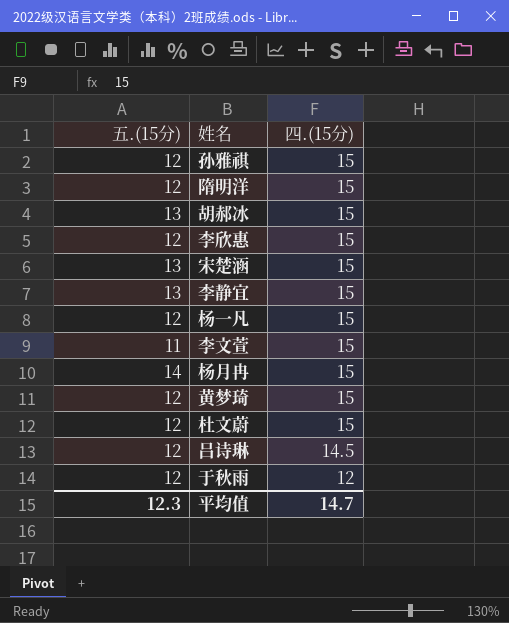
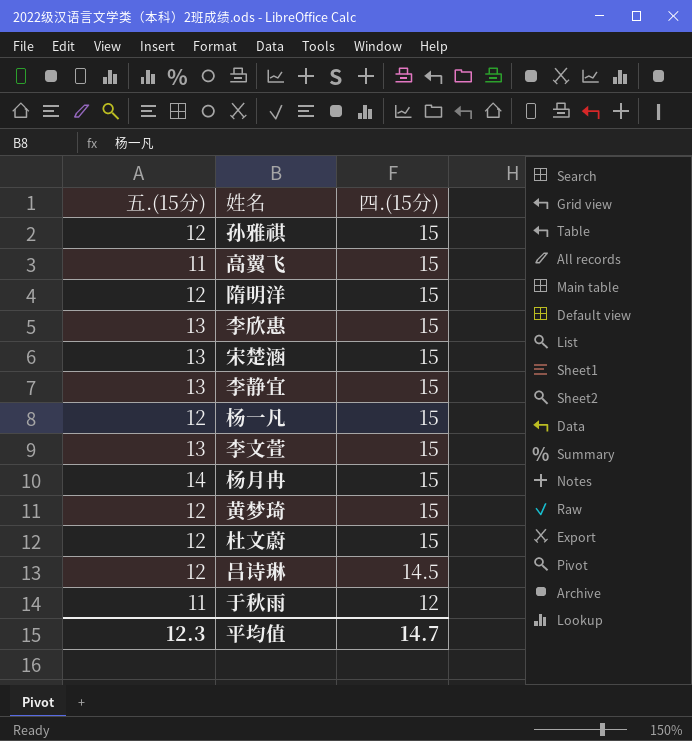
row 胡郝冰: 13 | 15 -> none
row 高翼飞: none -> 11 | 15
李欣惠 | 五.(15分): 12 -> 13
李文萱 | 五.(15分): 11 -> 13
于秋雨 | 五.(15分): 12 -> 11

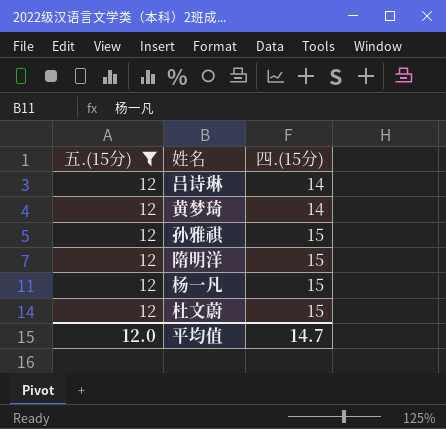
filter: none -> 五.(15分) = 12
row order: 四.(15分) descending -> 四.(15分) ascending
吕诗琳 | 四.(15分): 14.5 -> 14
黄梦琦 | 四.(15分): 15 -> 14
平均值 | 五.(15分): 12.3 -> 12.0

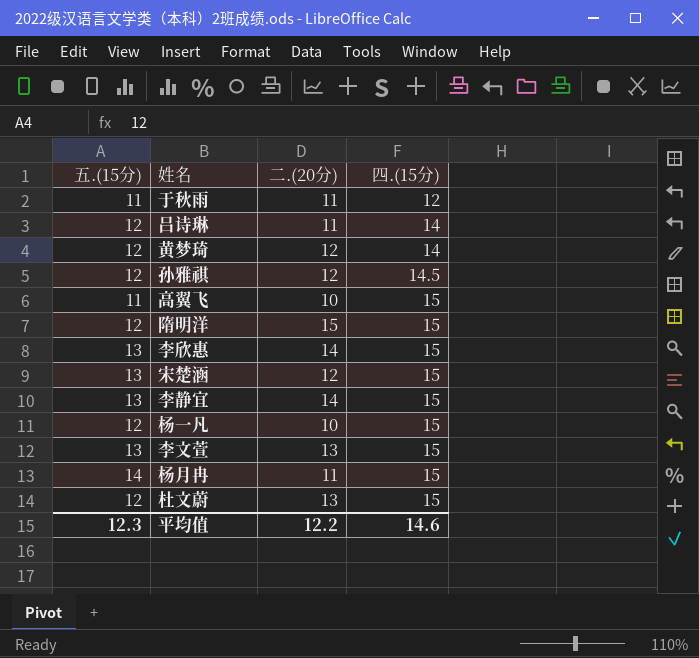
filter: 五.(15分) = 12 -> none
column 二.(20分) | position: none -> 3
孙雅祺 | 四.(15分): 15 -> 14.5
平均值 | 五.(15分): 12.0 -> 12.3
平均值 | 四.(15分): 14.7 -> 14.6

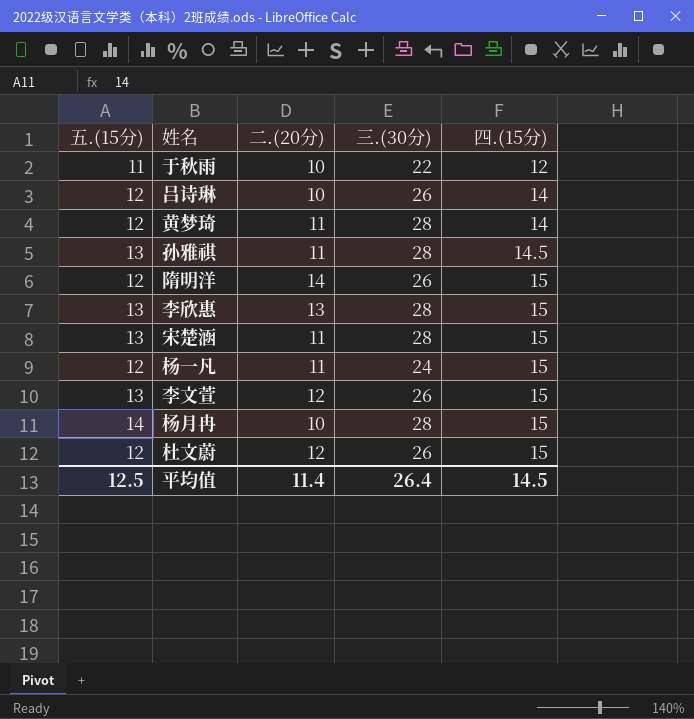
column 三.(30分) | position: none -> 4
row 高翼飞: 11 | 10 | 15 -> none
row 李静宜: 13 | 14 | 15 -> none
于秋雨 | 二.(20分): 11 -> 10
吕诗琳 | 二.(20分): 11 -> 10
黄梦琦 | 二.(20分): 12 -> 11
孙雅祺 | 五.(15分): 12 -> 13
孙雅祺 | 二.(20分): 12 -> 11
隋明洋 | 二.(20分): 15 -> 14
李欣惠 | 二.(20分): 14 -> 13
宋楚涵 | 二.(20分): 12 -> 11
杨一凡 | 二.(20分): 10 -> 11
李文萱 | 二.(20分): 13 -> 12
杨月冉 | 二.(20分): 11 -> 10
杜文蔚 | 二.(20分): 13 -> 12
平均值 | 五.(15分): 12.3 -> 12.5
平均值 | 二.(20分): 12.2 -> 11.4
平均值 | 四.(15分): 14.6 -> 14.5

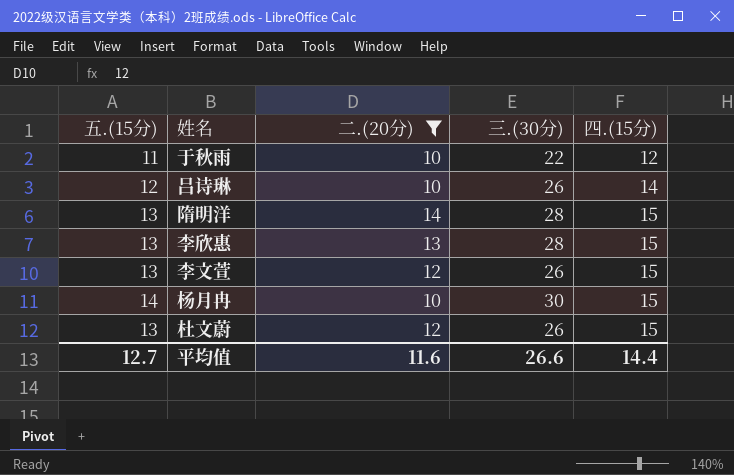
filter: none -> 二.(20分) != 11
隋明洋 | 五.(15分): 12 -> 13
隋明洋 | 三.(30分): 26 -> 28
杨月冉 | 三.(30分): 28 -> 30
杜文蔚 | 五.(15分): 12 -> 13
平均值 | 五.(15分): 12.5 -> 12.7
平均值 | 二.(20分): 11.4 -> 11.6
平均值 | 三.(30分): 26.4 -> 26.6
平均值 | 四.(15分): 14.5 -> 14.4

